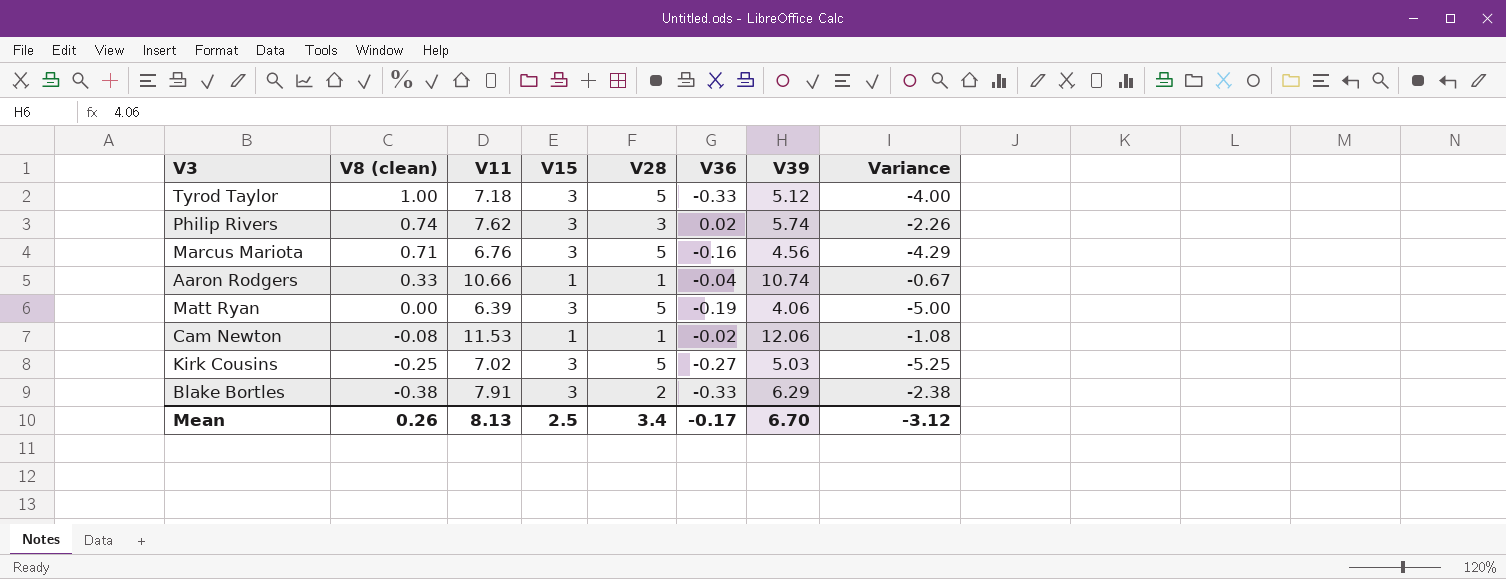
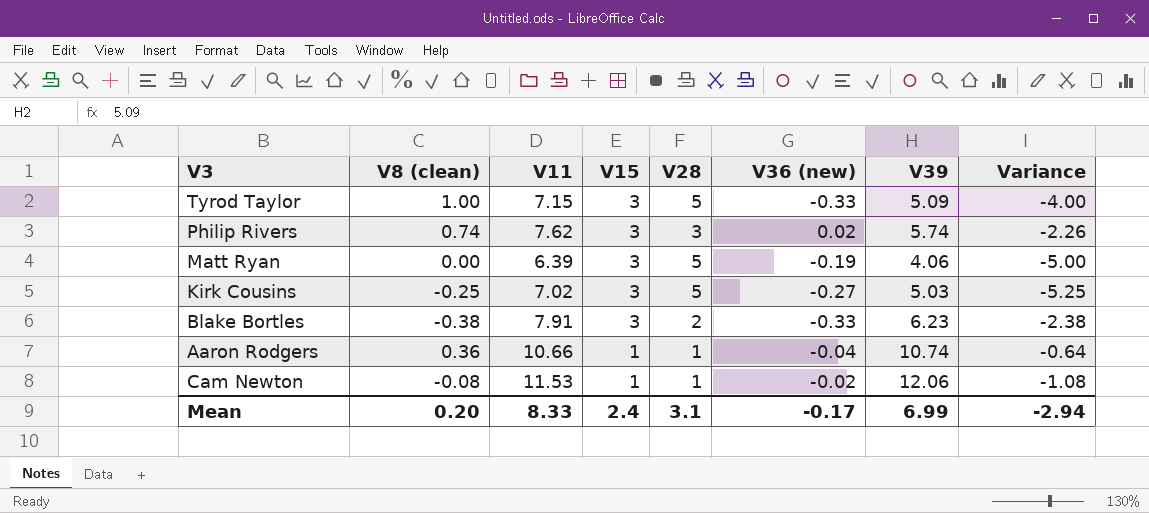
row order: V8 (clean) descending -> V15 descending
column name: V36 -> V36 (new)
row Marcus Mariota: 0.71 | 6.76 | 3 | 5 | -0.16 | 4.56 | -4.29 -> none
Tyrod Taylor | V11: 7.18 -> 7.15
Tyrod Taylor | V39: 5.12 -> 5.09
Blake Bortles | V39: 6.29 -> 6.23
Aaron Rodgers | V8 (clean): 0.33 -> 0.36
Aaron Rodgers | Variance: -0.67 -> -0.64
Mean | V8 (clean): 0.26 -> 0.20
Mean | V11: 8.13 -> 8.33
Mean | V15: 2.5 -> 2.4
Mean | V28: 3.4 -> 3.1
Mean | V39: 6.70 -> 6.99
Mean | Variance: -3.12 -> -2.94

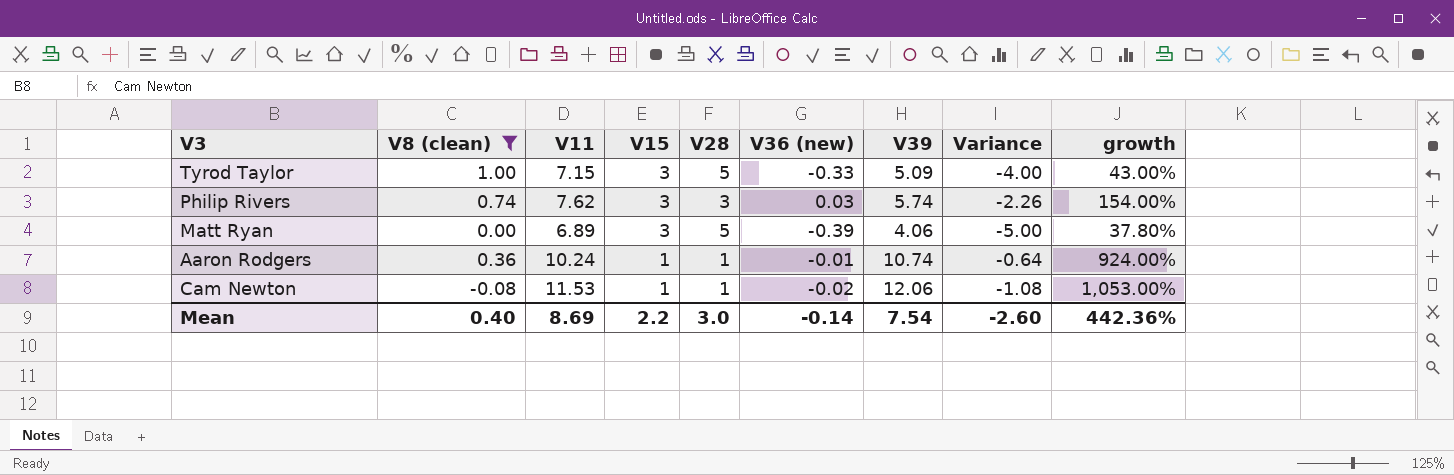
filter: none -> V8 (clean) >= -0.08
column growth | formula: none -> ([V11] - [V28]) / [V28]
Philip Rivers | V36 (new): 0.02 -> 0.03
Matt Ryan | V11: 6.39 -> 6.89
Matt Ryan | V36 (new): -0.19 -> -0.39
Aaron Rodgers | V11: 10.66 -> 10.24
Aaron Rodgers | V36 (new): -0.04 -> -0.01
Mean | V8 (clean): 0.20 -> 0.40
Mean | V11: 8.33 -> 8.69
Mean | V15: 2.4 -> 2.2
Mean | V28: 3.1 -> 3.0
Mean | V36 (new): -0.17 -> -0.14
Mean | V39: 6.99 -> 7.54
Mean | Variance: -2.94 -> -2.60

